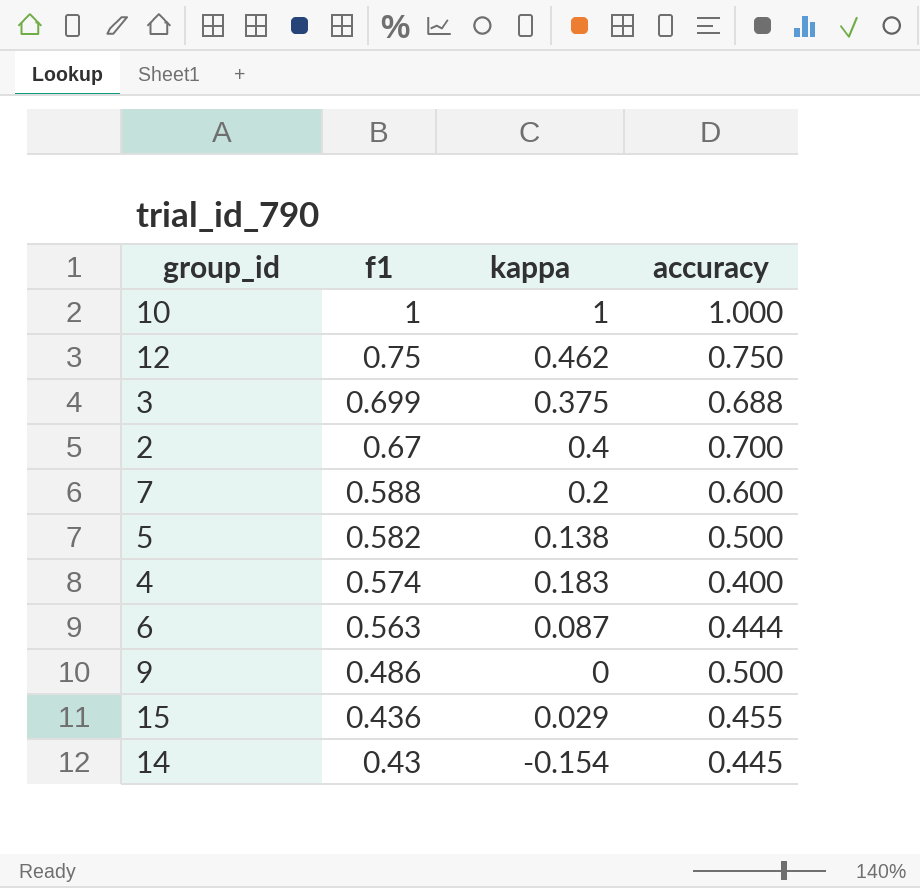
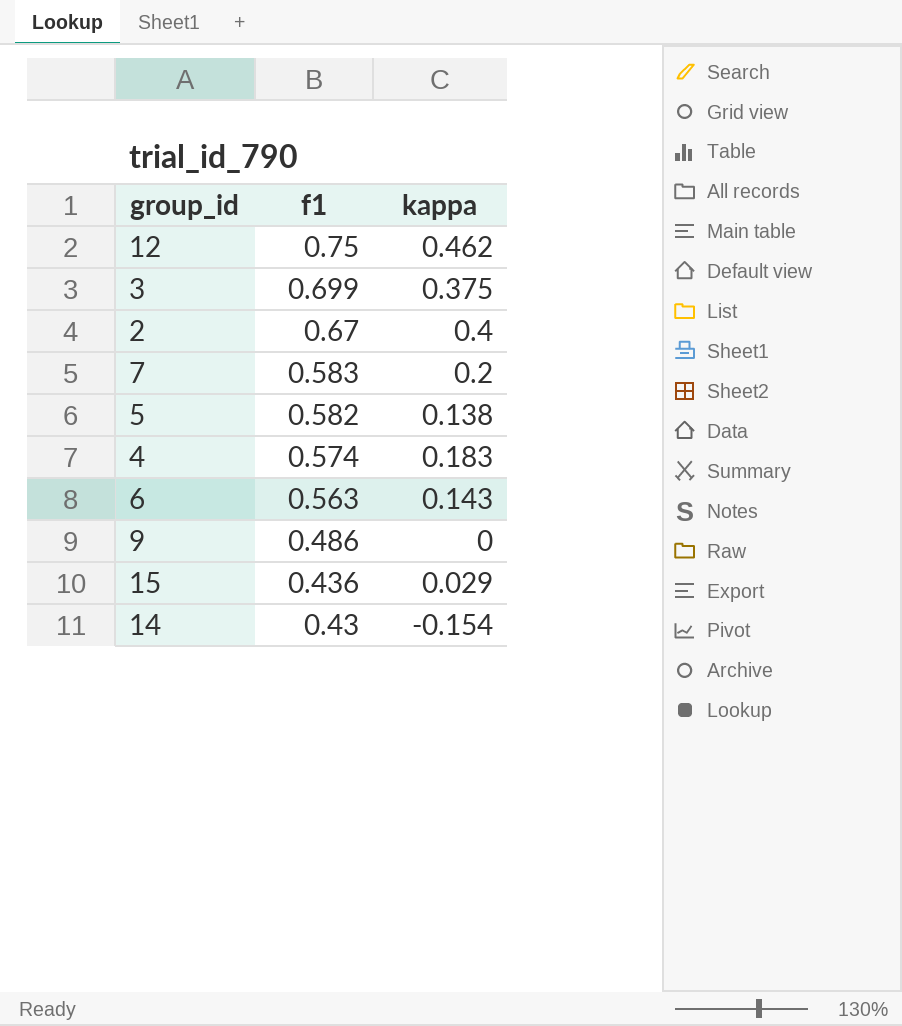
column accuracy | position: 4 -> none
row 10: 1 | 1 | 1.000 -> none
7 | f1: 0.588 -> 0.583
6 | kappa: 0.087 -> 0.143

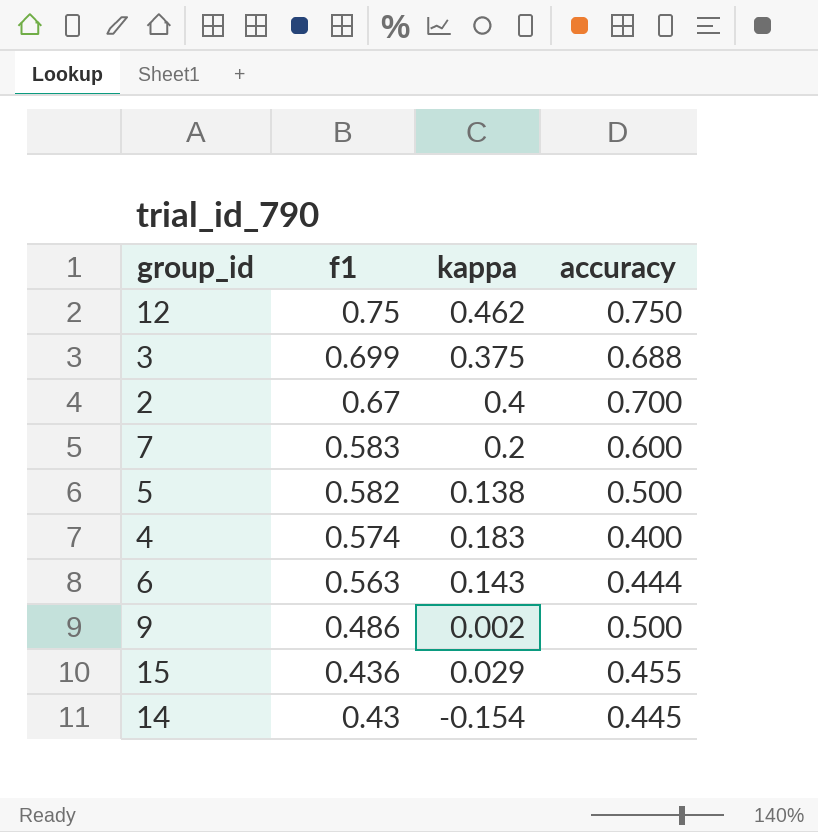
column accuracy | position: none -> 4
9 | kappa: 0 -> 0.002

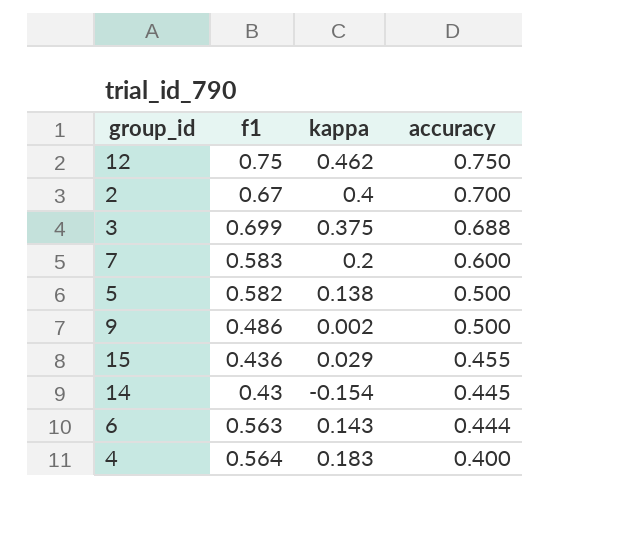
row order: f1 descending -> accuracy descending
4 | f1: 0.574 -> 0.564

